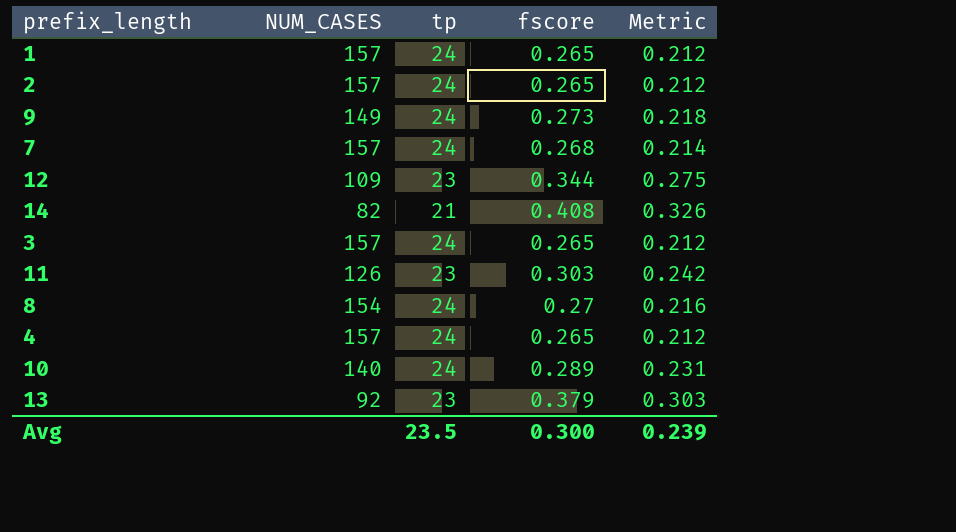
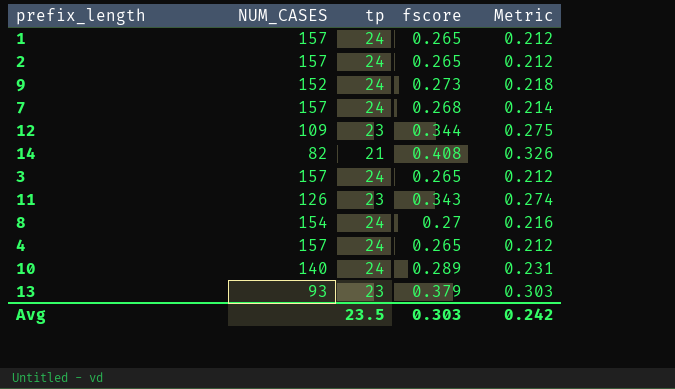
9 | NUM_CASES: 149 -> 152
11 | fscore: 0.303 -> 0.343
11 | Metric: 0.242 -> 0.274
13 | NUM_CASES: 92 -> 93
Avg | fscore: 0.300 -> 0.303
Avg | Metric: 0.239 -> 0.242

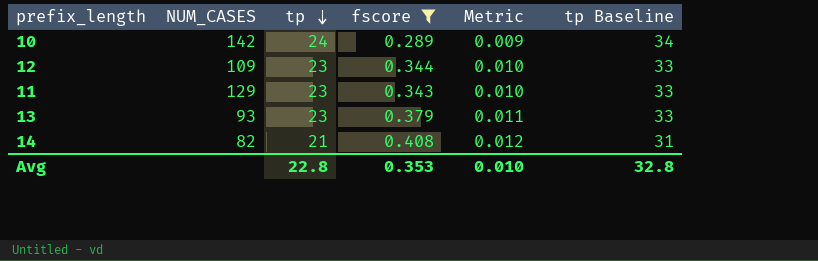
filter: none -> fscore >= 0.289
row order: none -> tp descending
column Metric | formula: [fscore] * 0.8 -> [fscore] * 0.03
column tp Baseline | formula: none -> [tp] + 10
10 | NUM_CASES: 140 -> 142
11 | NUM_CASES: 126 -> 129
Avg | tp: 23.5 -> 22.8
Avg | fscore: 0.303 -> 0.353
Avg | Metric: 0.242 -> 0.010

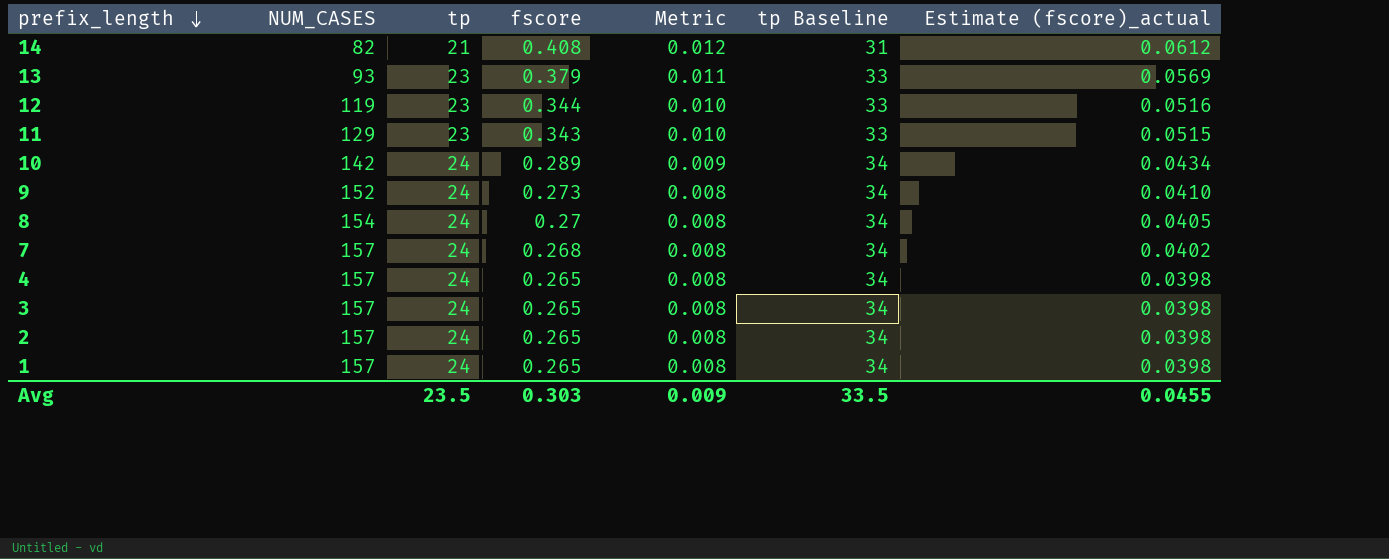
filter: fscore >= 0.289 -> none
row order: tp descending -> prefix_length descending
column Estimate (fscore)_actual | formula: none -> [fscore] * 0.15
12 | NUM_CASES: 109 -> 119
Avg | tp: 22.8 -> 23.5
Avg | fscore: 0.353 -> 0.303
Avg | Metric: 0.010 -> 0.009
Avg | tp Baseline: 32.8 -> 33.5

